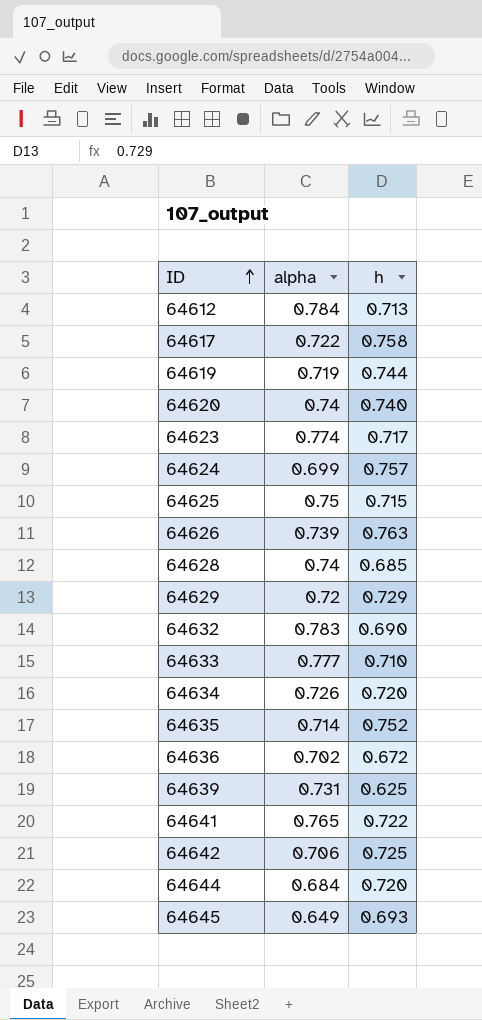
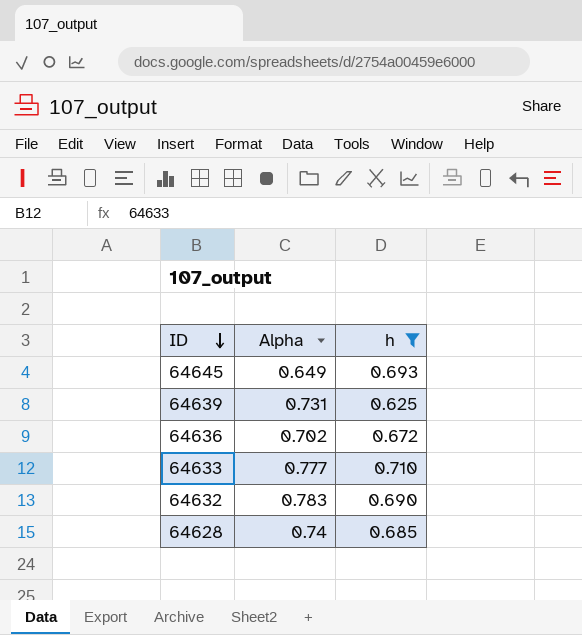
filter: none -> h <= 0.710
row order: ID ascending -> ID descending
column name: alpha -> Alpha

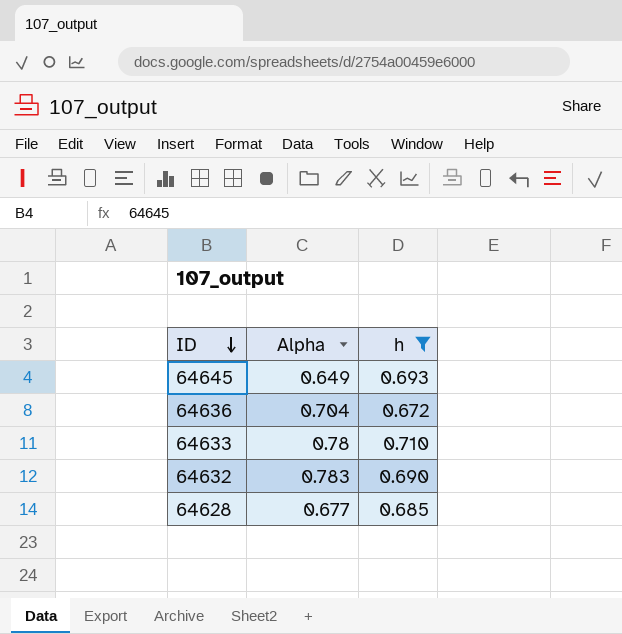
row 64639: 0.731 | 0.625 -> none
64636 | Alpha: 0.702 -> 0.704
64633 | Alpha: 0.777 -> 0.78
64628 | Alpha: 0.74 -> 0.677

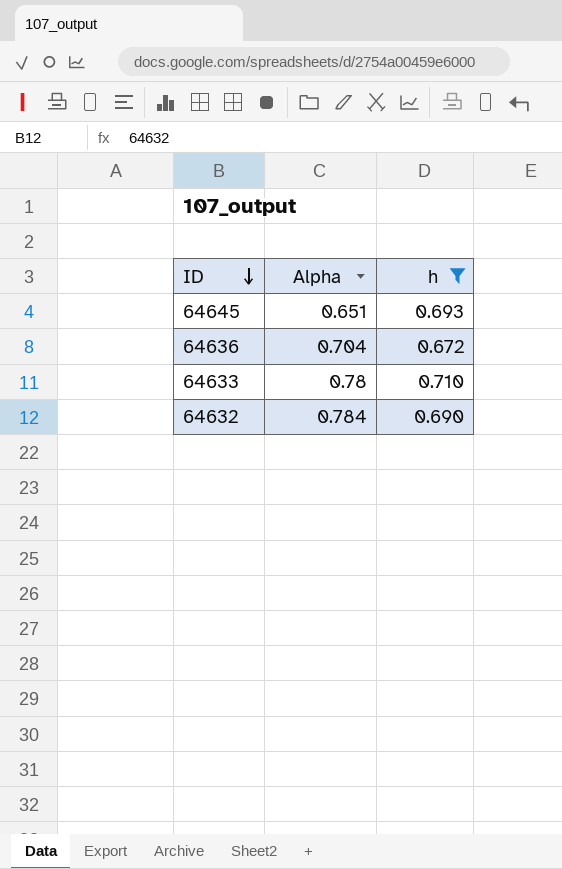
row 64628: 0.677 | 0.685 -> none
64645 | Alpha: 0.649 -> 0.651
64632 | Alpha: 0.783 -> 0.784

